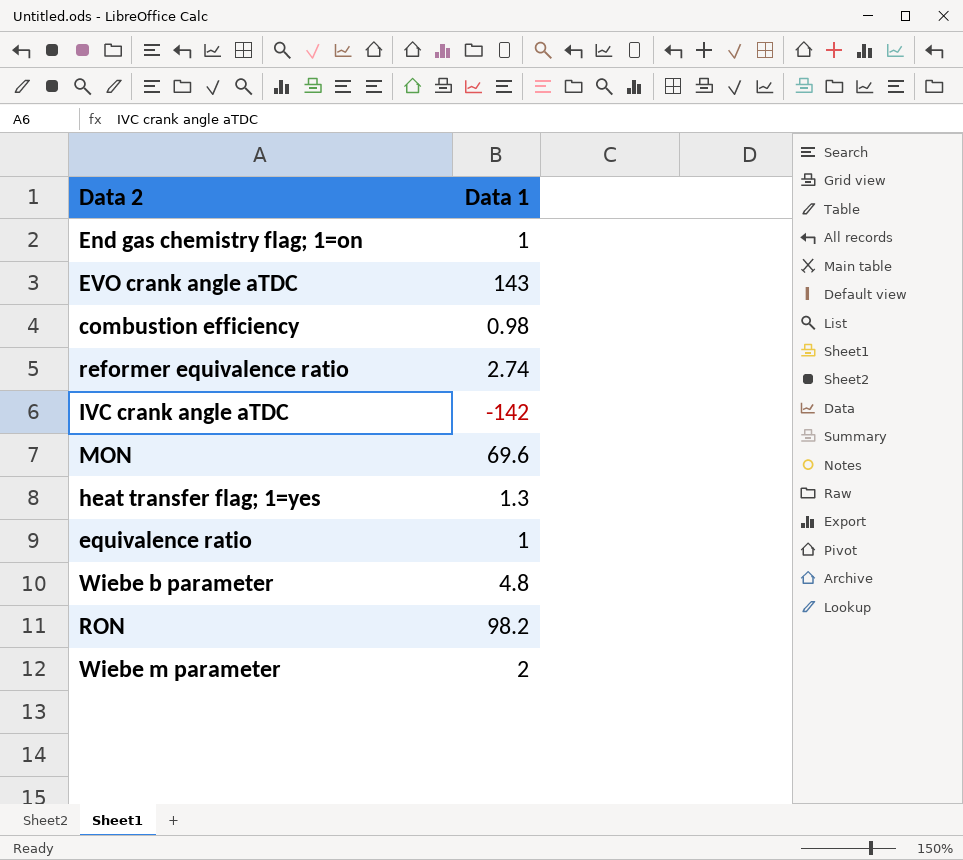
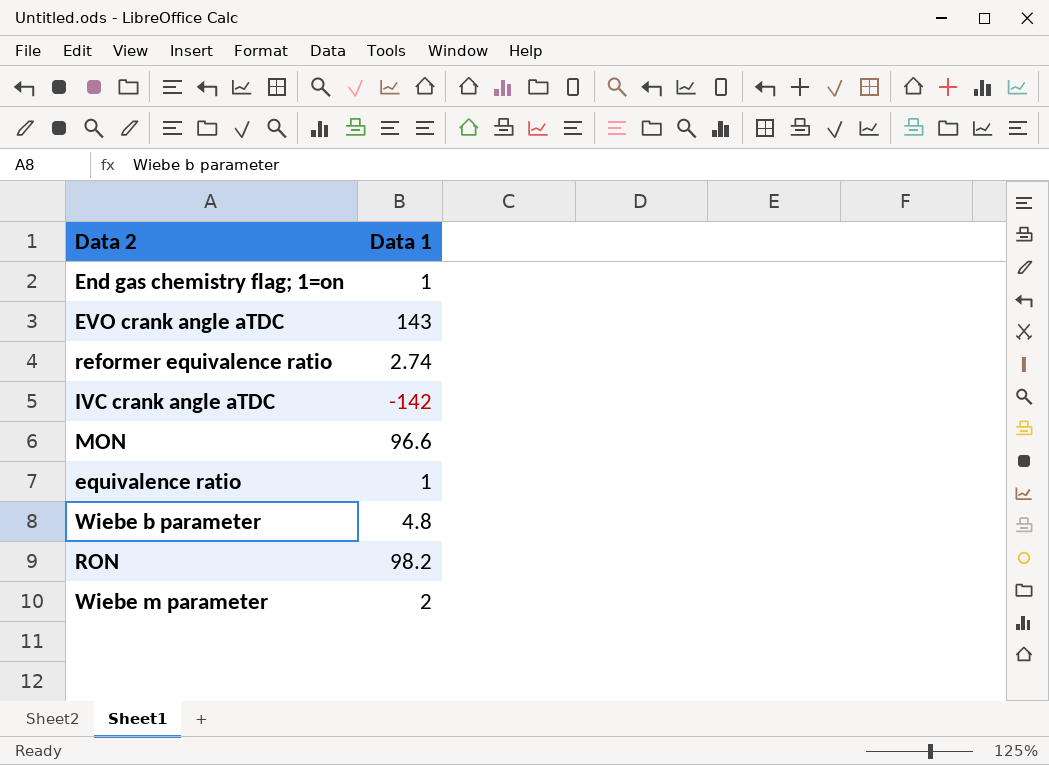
row combustion efficiency: 0.98 -> none
row heat transfer flag; 1=yes: 1.3 -> none
MON | Data 1: 69.6 -> 96.6

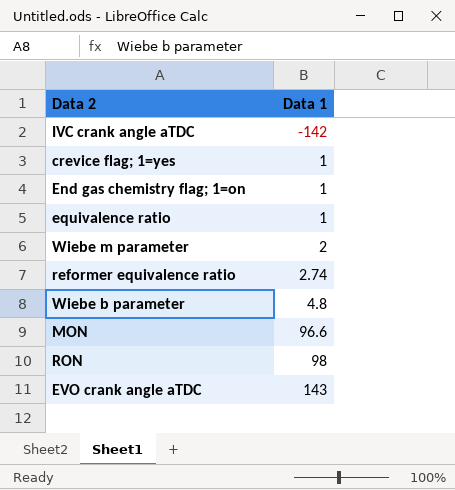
row order: none -> Data 1 ascending
row crevice flag; 1=yes: none -> 1
RON | Data 1: 98.2 -> 98

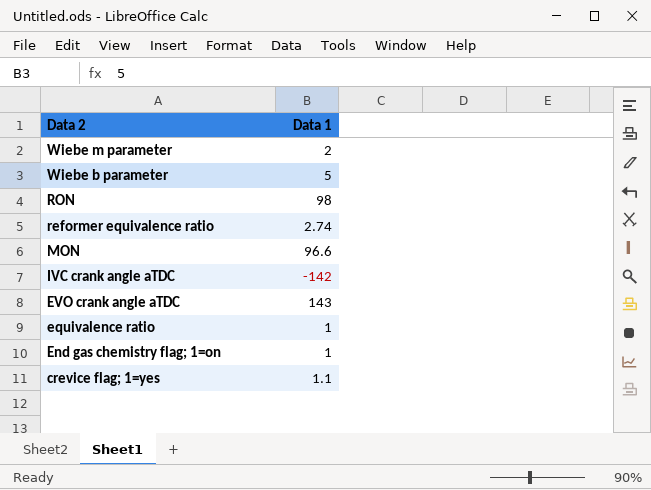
row order: Data 1 ascending -> Data 2 descending
Wiebe b parameter | Data 1: 4.8 -> 5
crevice flag; 1=yes | Data 1: 1 -> 1.1

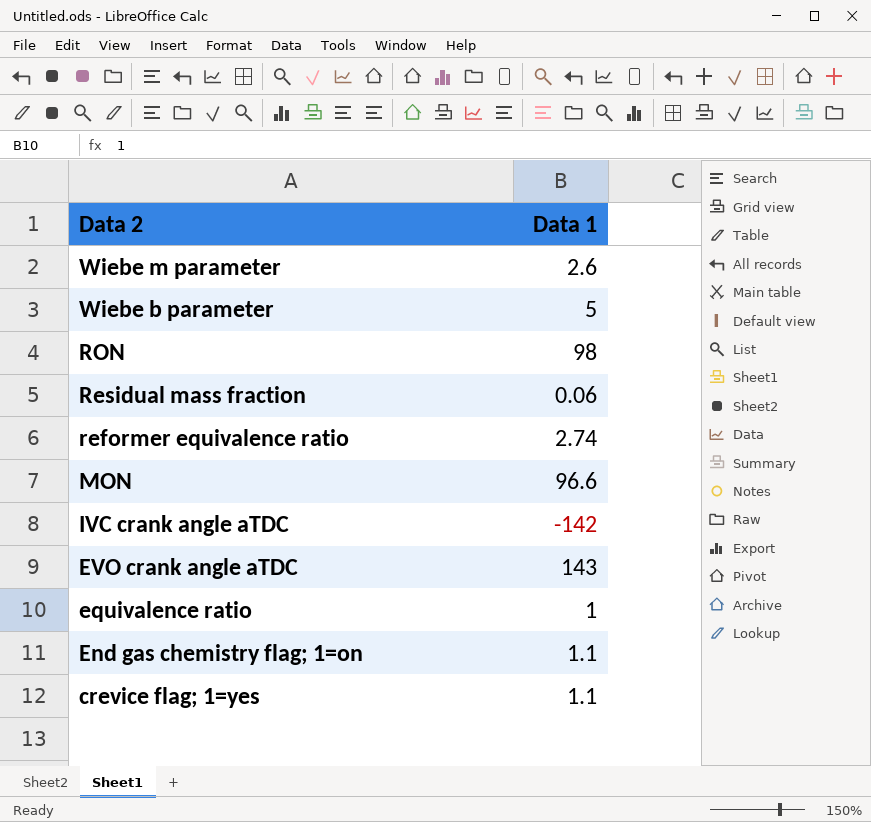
Wiebe m parameter | Data 1: 2 -> 2.6
row Residual mass fraction: none -> 0.06
End gas chemistry flag; 1=on | Data 1: 1 -> 1.1

